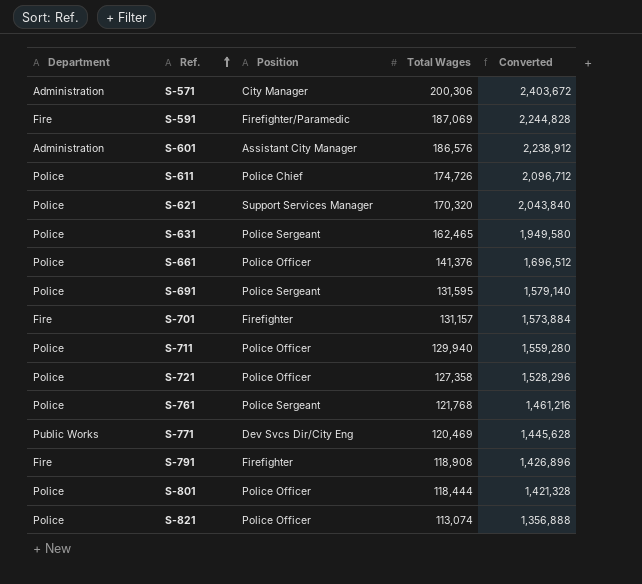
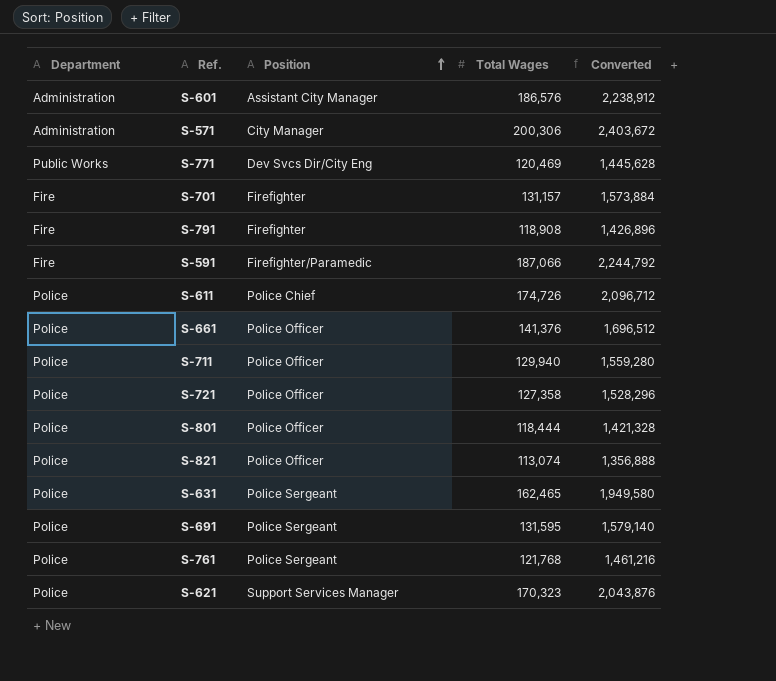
row order: Ref. ascending -> Position ascending
S-591 | Total Wages: 187,069 -> 187,066
S-591 | Converted: 2,244,828 -> 2,244,792
S-621 | Total Wages: 170,320 -> 170,323
S-621 | Converted: 2,043,840 -> 2,043,876

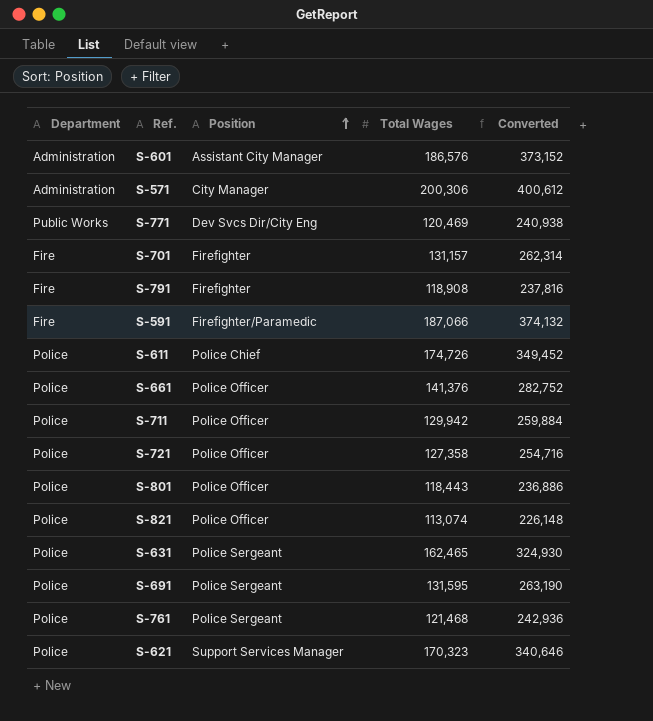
column Converted | formula: [Total Wages] * 12 -> [Total Wages] * 2
S-711 | Total Wages: 129,940 -> 129,942
S-801 | Total Wages: 118,444 -> 118,443
S-761 | Total Wages: 121,768 -> 121,468

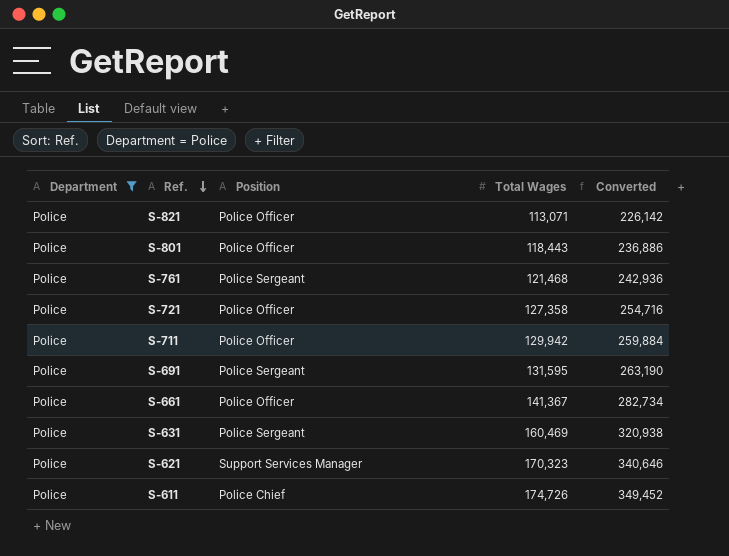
filter: none -> Department = Police
row order: Position ascending -> Ref. descending
S-821 | Total Wages: 113,074 -> 113,071
S-821 | Converted: 226,148 -> 226,142
S-661 | Total Wages: 141,376 -> 141,367
S-661 | Converted: 282,752 -> 282,734
S-631 | Total Wages: 162,465 -> 160,469
S-631 | Converted: 324,930 -> 320,938

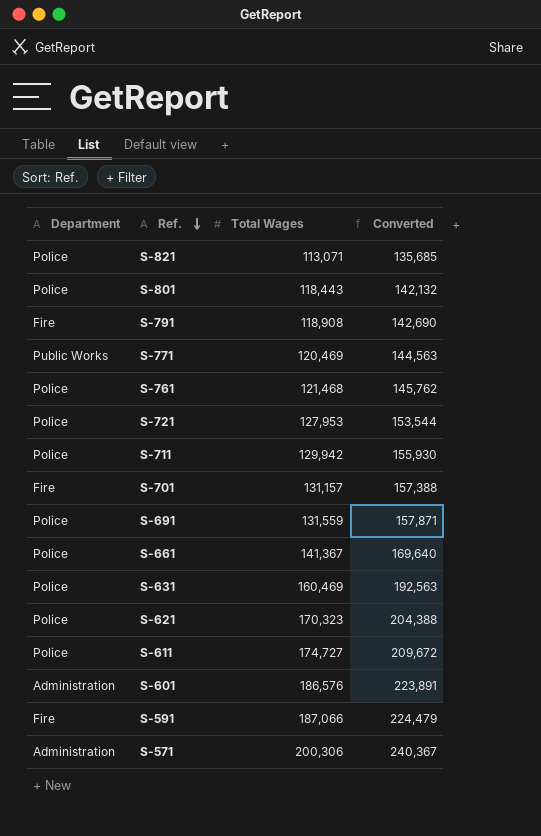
filter: Department = Police -> none
column Position | position: 3 -> none
column Converted | formula: [Total Wages] * 2 -> [Total Wages] * 1.2
S-721 | Total Wages: 127,358 -> 127,953
S-691 | Total Wages: 131,595 -> 131,559
S-611 | Total Wages: 174,726 -> 174,727

